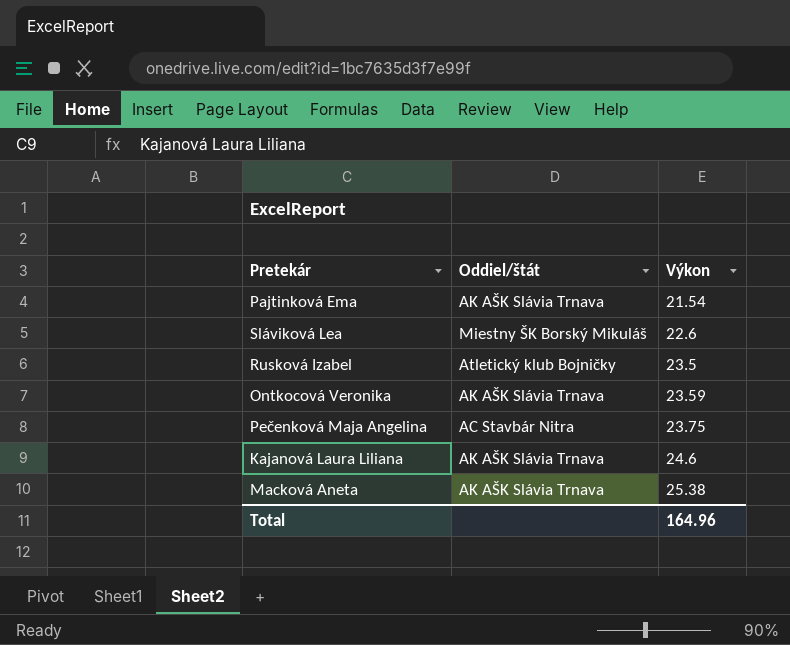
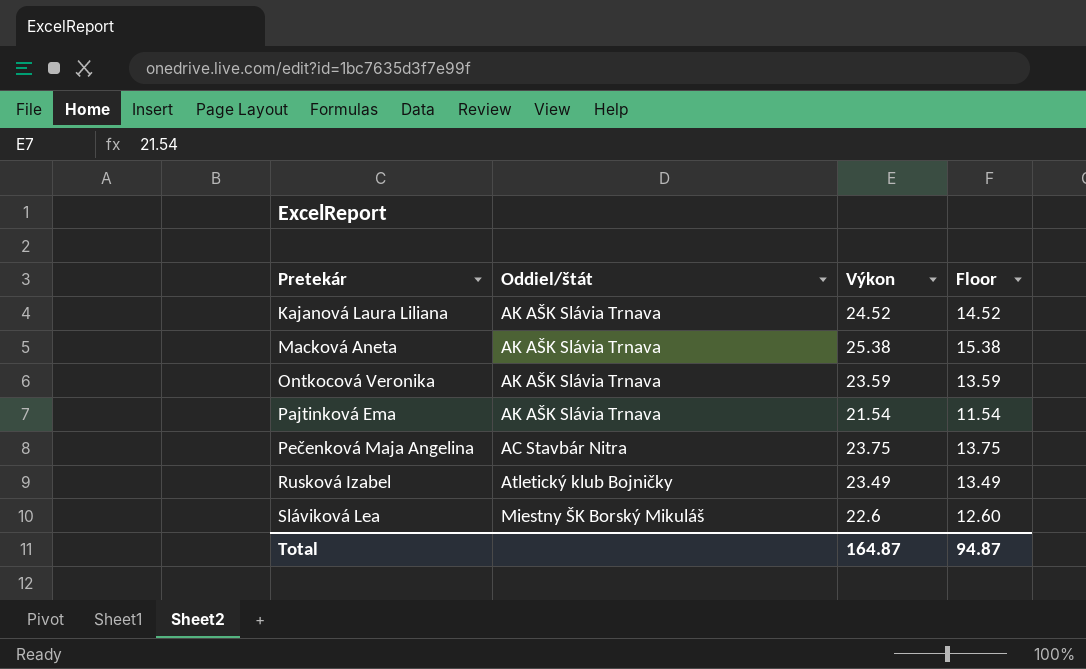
row order: Výkon ascending -> Pretekár ascending
column Floor | formula: none -> [Výkon] - 10
Kajanová Laura Liliana | Výkon: 24.6 -> 24.52
Rusková Izabel | Výkon: 23.5 -> 23.49
Total | Výkon: 164.96 -> 164.87

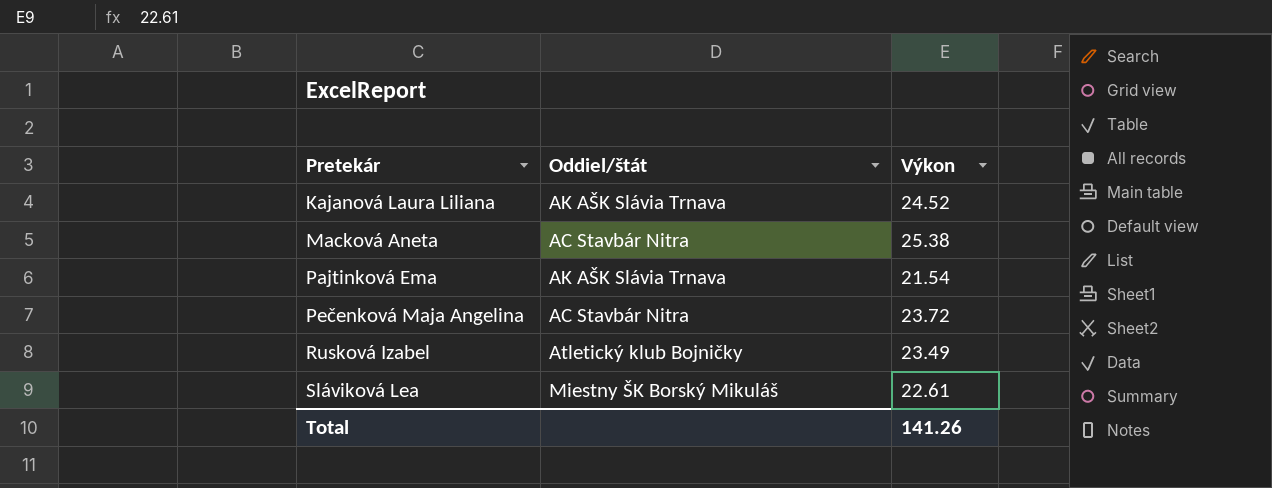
column Floor | formula: [Výkon] - 10 -> none
row Ontkocová Veronika: AK AŠK Slávia Trnava | 23.59 | 13.59 -> none
Macková Aneta | Oddiel/štát: AK AŠK Slávia Trnava -> AC Stavbár Nitra
Pečenková Maja Angelina | Výkon: 23.75 -> 23.72
Sláviková Lea | Výkon: 22.6 -> 22.61
Total | Výkon: 164.87 -> 141.26

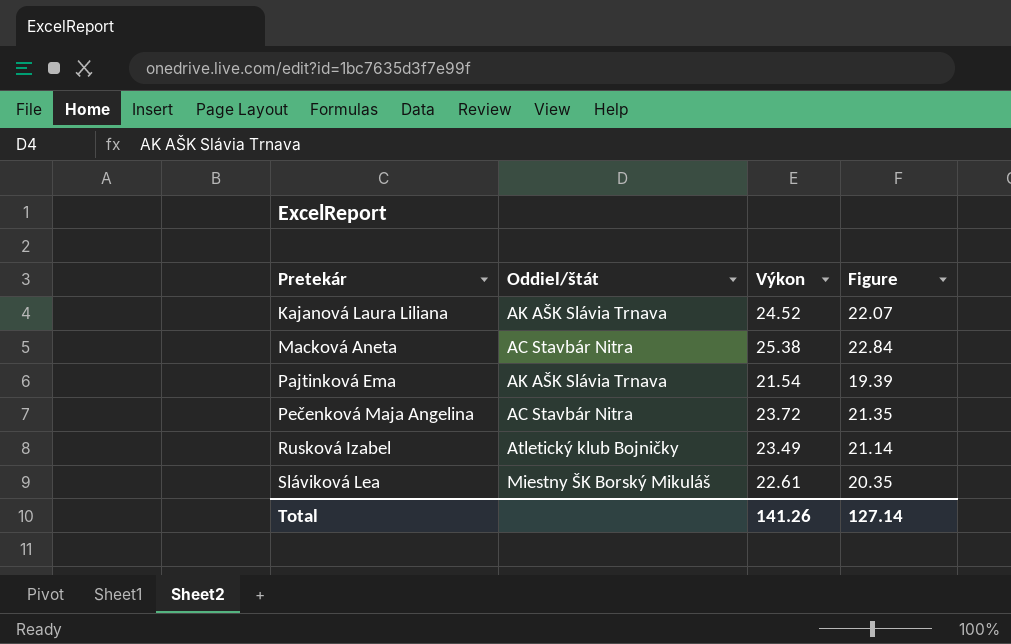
column Figure | formula: none -> [Výkon] * 0.9

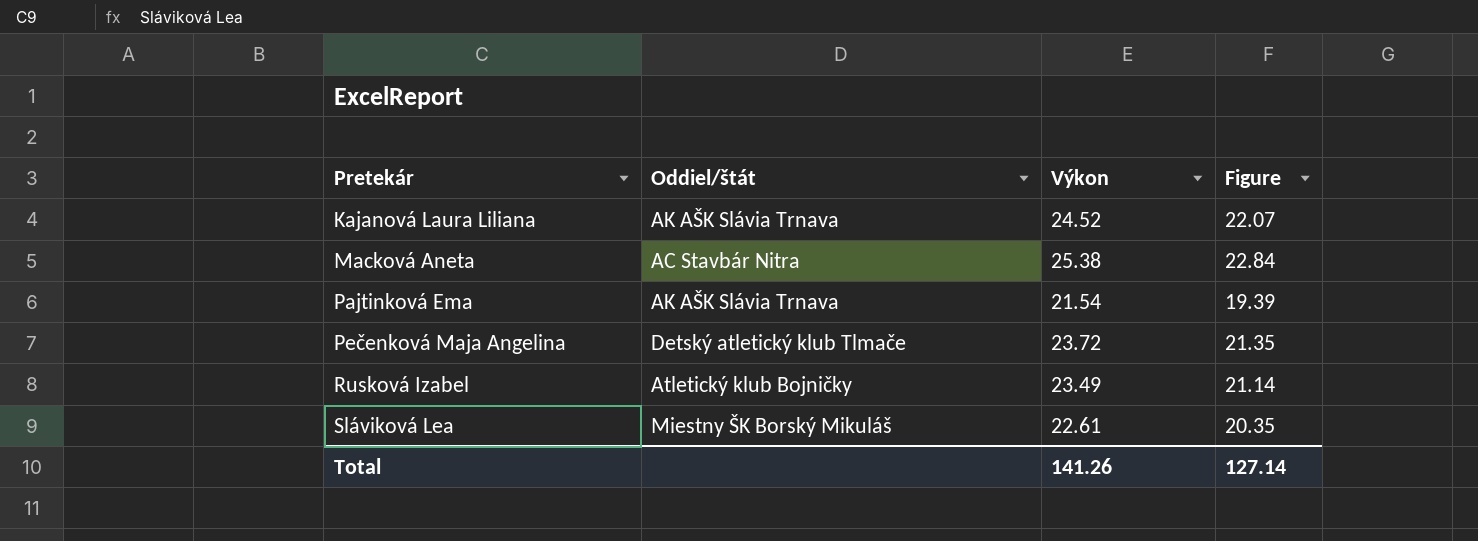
Pečenková Maja Angelina | Oddiel/štát: AC Stavbár Nitra -> Detský atletický klub Tlmače

